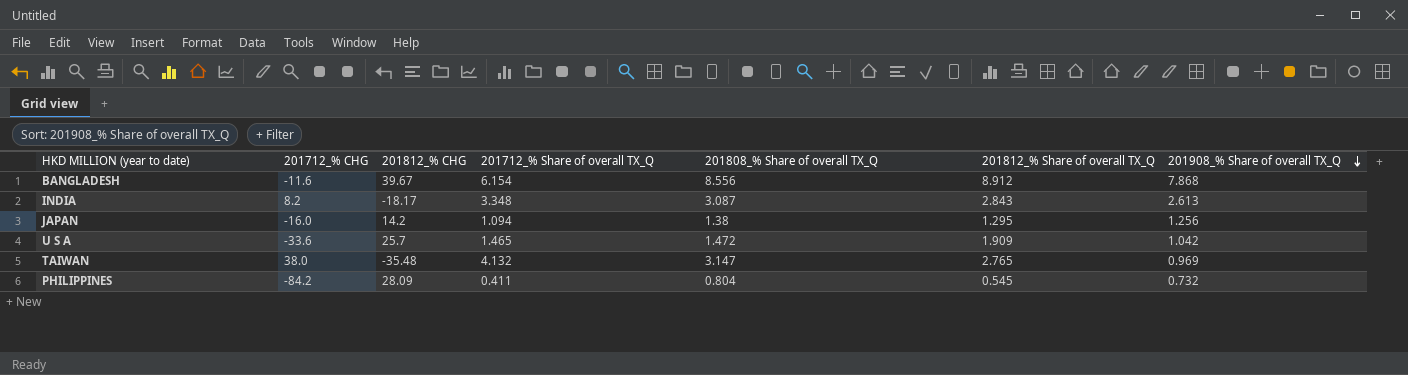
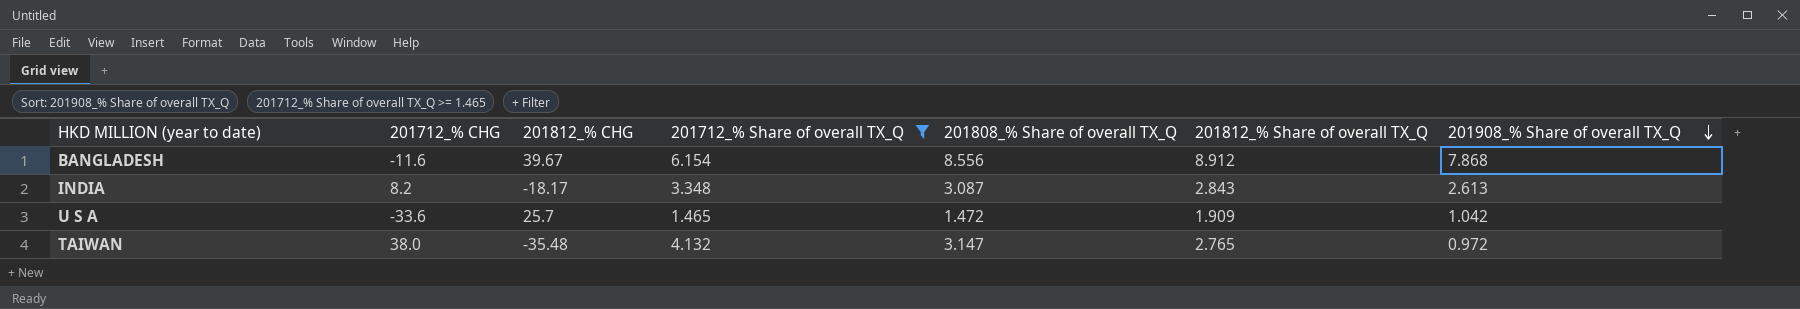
filter: none -> 201712_% Share of overall TX_Q >= 1.465
TAIWAN | 201908_% Share of overall TX_Q: 0.969 -> 0.972

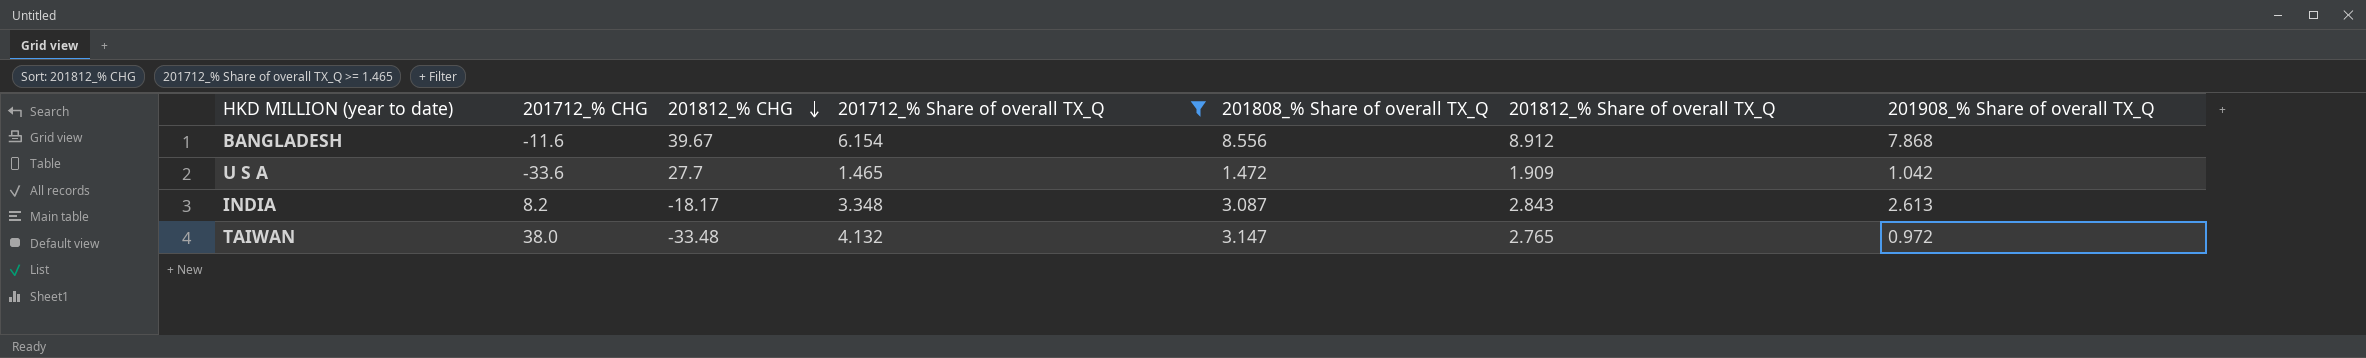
row order: 201908_% Share of overall TX_Q descending -> 201812_% CHG descending
U S A | 201812_% CHG: 25.7 -> 27.7
TAIWAN | 201812_% CHG: -35.48 -> -33.48

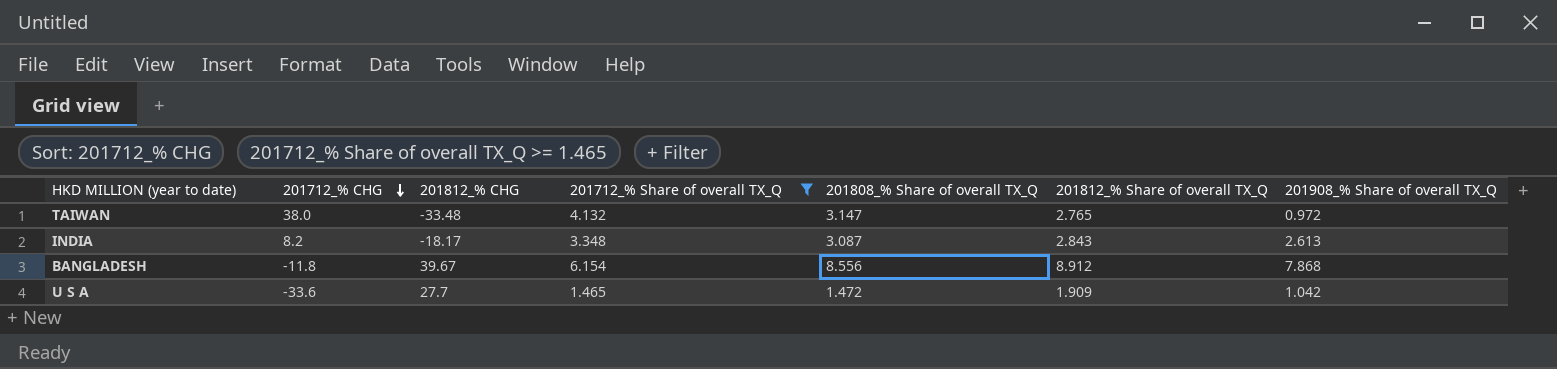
row order: 201812_% CHG descending -> 201712_% CHG descending
BANGLADESH | 201712_% CHG: -11.6 -> -11.8

